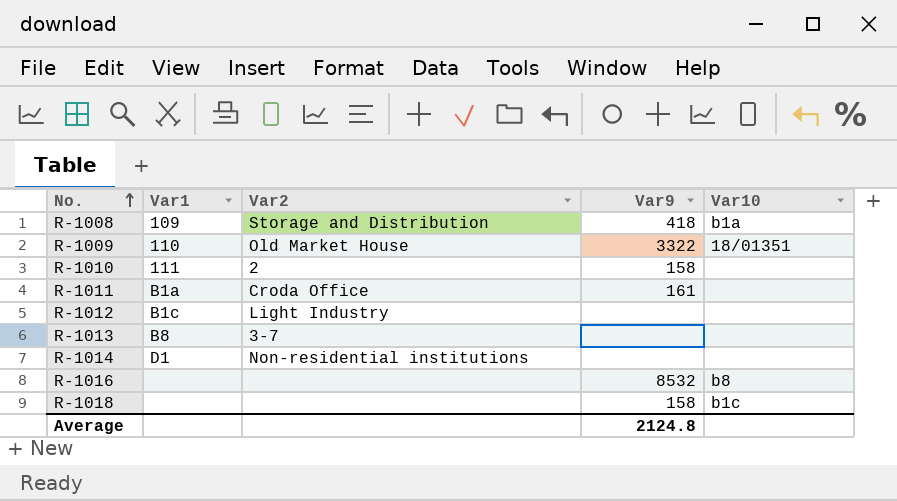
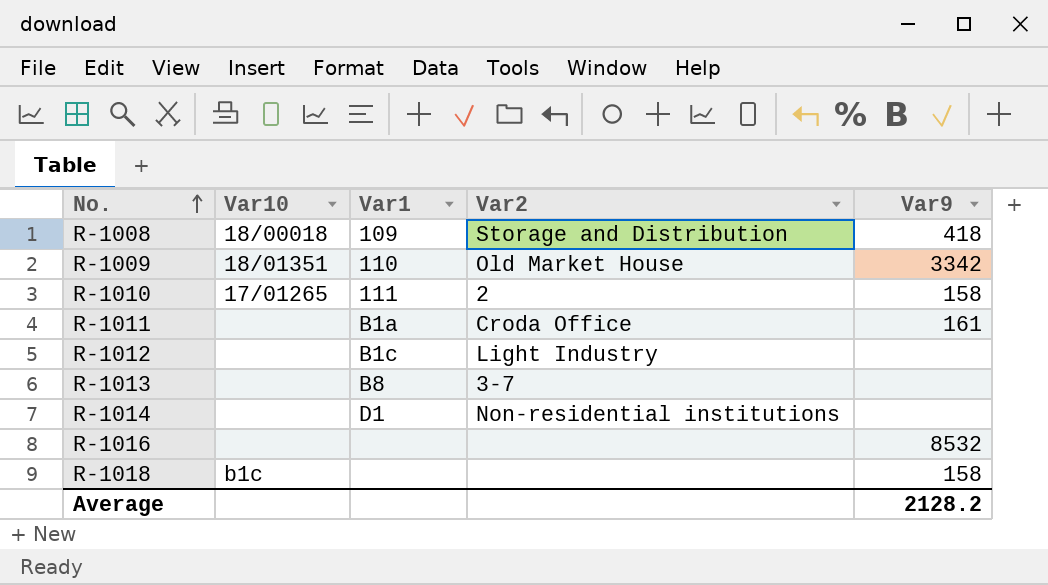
column Var10 | position: 5 -> 2
R-1008 | Var10: b1a -> 18/00018
R-1009 | Var9: 3322 -> 3342
R-1010 | Var10: none -> 17/01265
R-1016 | Var10: b8 -> none
Average | Var9: 2124.8 -> 2128.2

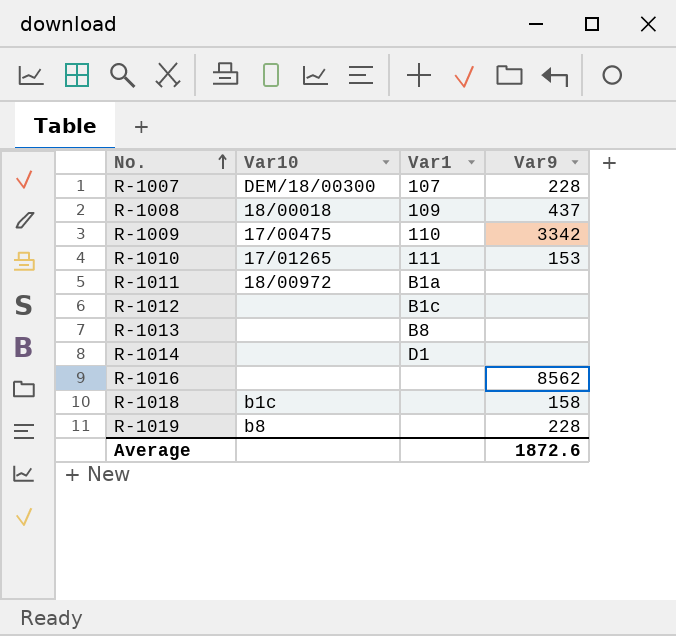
column Var2 | position: 4 -> none
row R-1007: none -> DEM/18/00300 | 107 | 228
R-1008 | Var9: 418 -> 437
R-1009 | Var10: 18/01351 -> 17/00475
R-1010 | Var9: 158 -> 153
R-1011 | Var10: none -> 18/00972
R-1011 | Var9: 161 -> none
R-1016 | Var9: 8532 -> 8562
row R-1019: none -> b8 | none | 228
Average | Var9: 2128.2 -> 1872.6

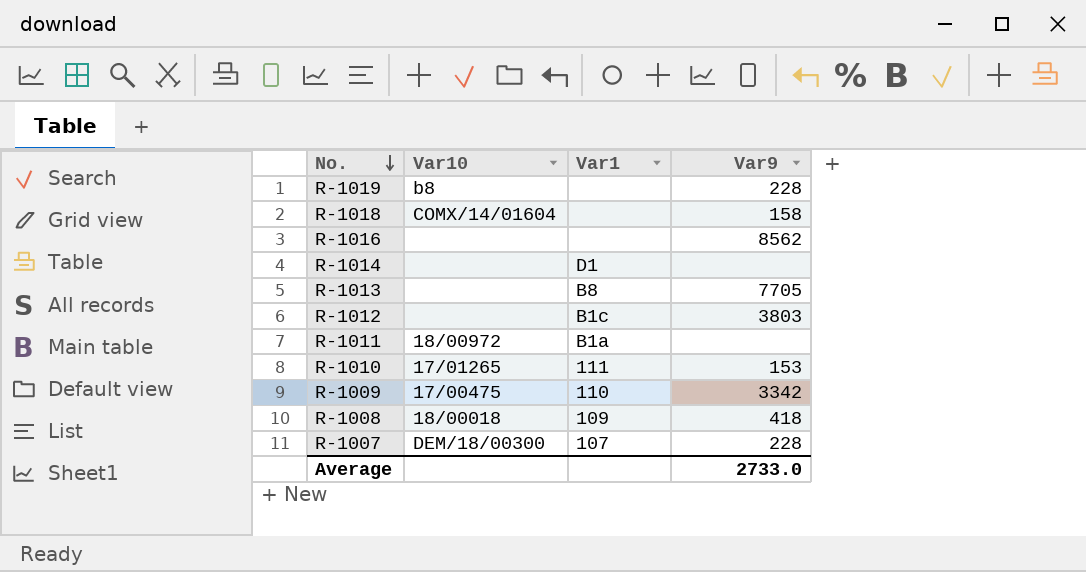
row order: No. ascending -> No. descending
R-1018 | Var10: b1c -> COMX/14/01604
R-1013 | Var9: none -> 7705
R-1012 | Var9: none -> 3803
R-1008 | Var9: 437 -> 418
Average | Var9: 1872.6 -> 2733.0

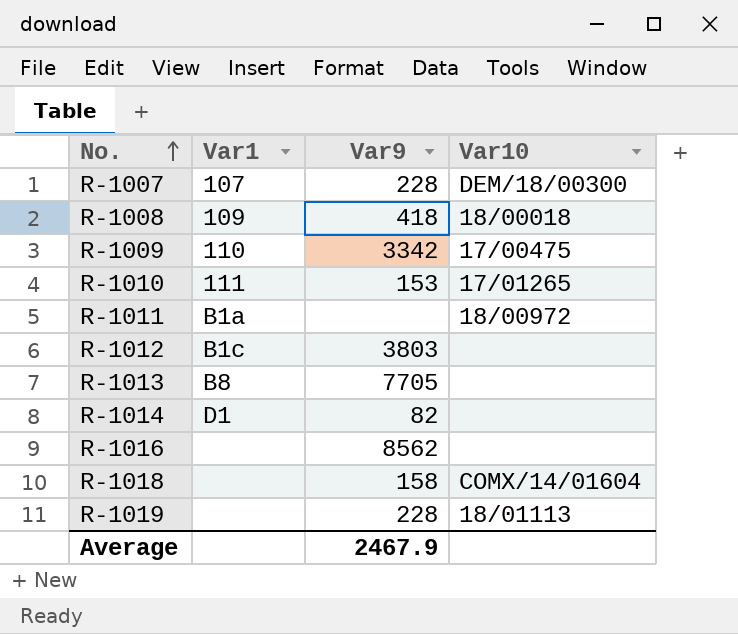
row order: No. descending -> No. ascending
column Var10 | position: 2 -> 4
R-1014 | Var9: none -> 82
R-1019 | Var10: b8 -> 18/01113
Average | Var9: 2733.0 -> 2467.9

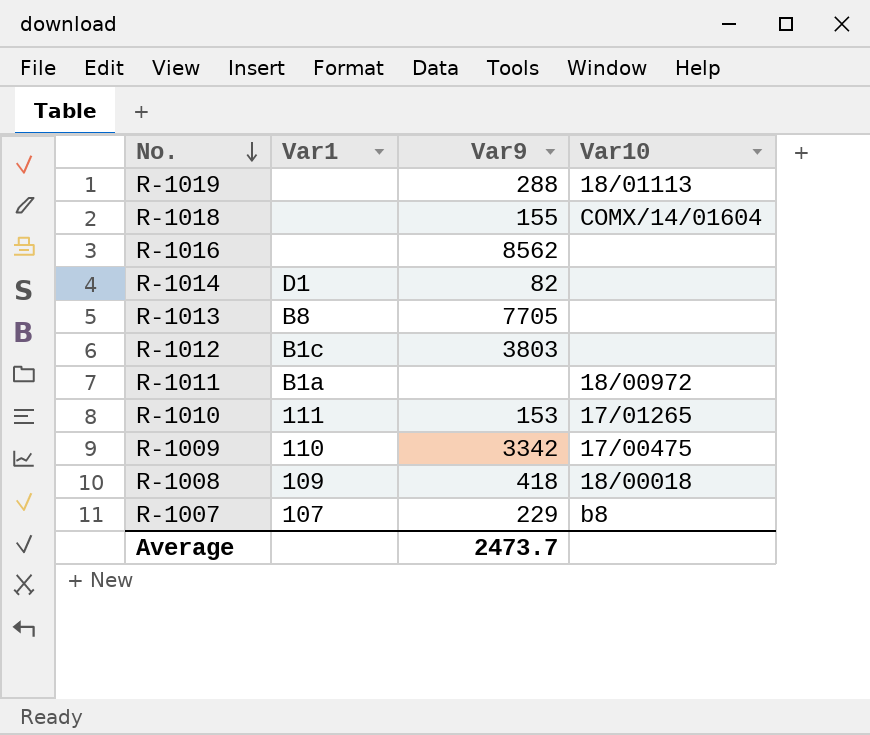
row order: No. ascending -> No. descending
R-1019 | Var9: 228 -> 288
R-1018 | Var9: 158 -> 155
R-1007 | Var9: 228 -> 229
R-1007 | Var10: DEM/18/00300 -> b8
Average | Var9: 2467.9 -> 2473.7

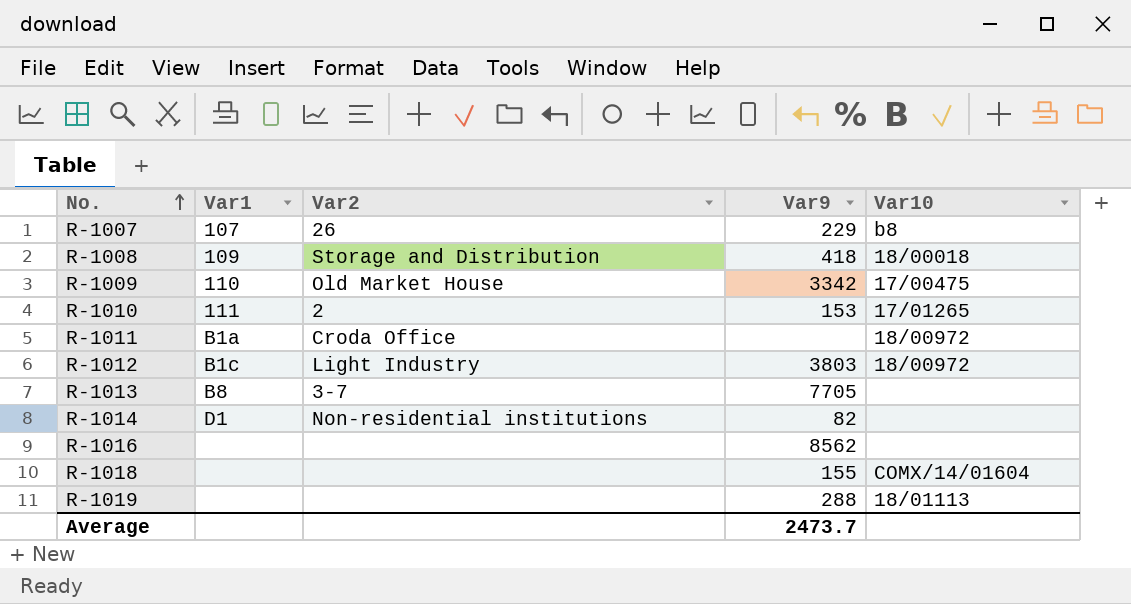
row order: No. descending -> No. ascending
column Var2 | position: none -> 3
R-1012 | Var10: none -> 18/00972

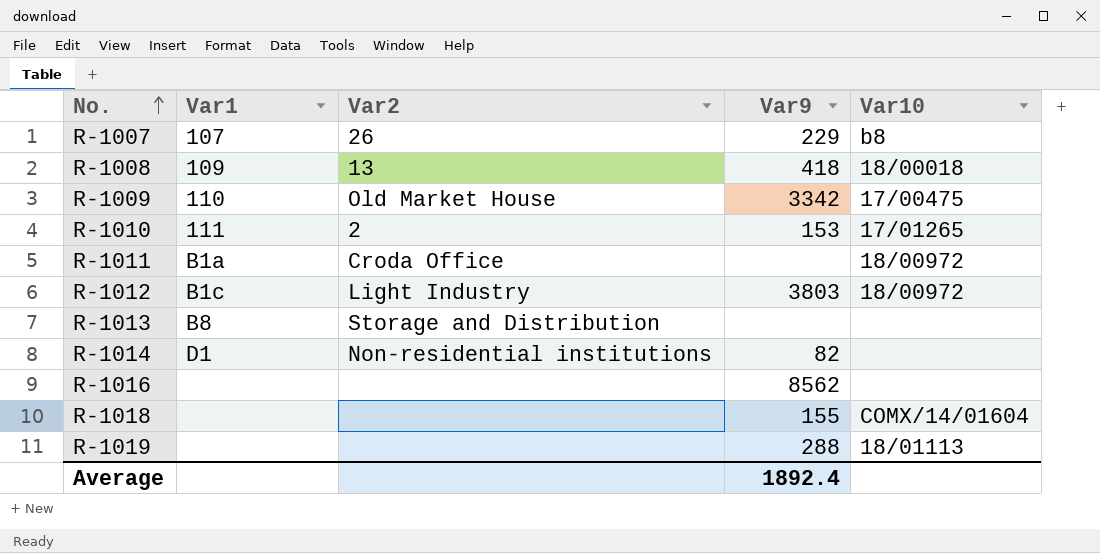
R-1008 | Var2: Storage and Distribution -> 13
R-1013 | Var2: 3-7 -> Storage and Distribution
R-1013 | Var9: 7705 -> none
Average | Var9: 2473.7 -> 1892.4

